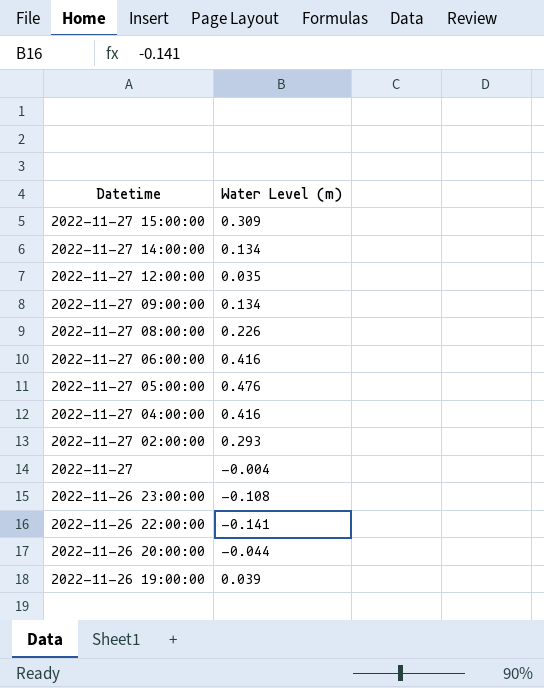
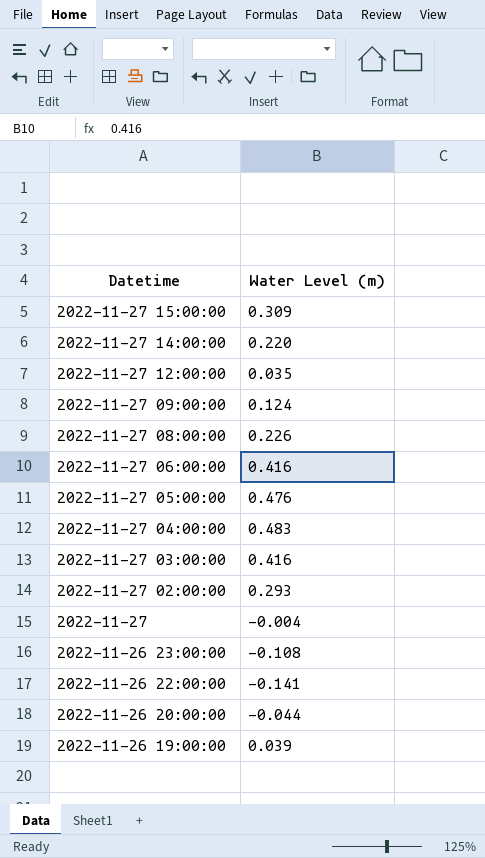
2022-11-27 14:00:00 | Water Level (m): 0.134 -> 0.220
2022-11-27 09:00:00 | Water Level (m): 0.134 -> 0.124
2022-11-27 04:00:00 | Water Level (m): 0.416 -> 0.483
row 2022-11-27 03:00:00: none -> 0.416

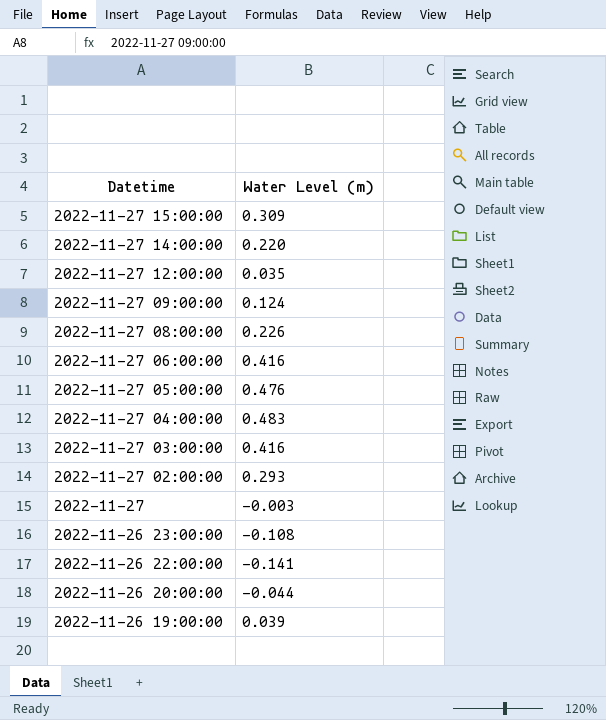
2022-11-27 | Water Level (m): -0.004 -> -0.003

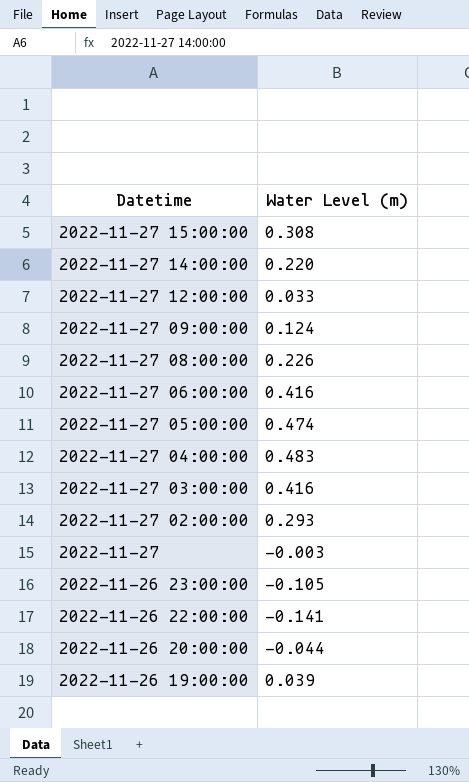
2022-11-27 15:00:00 | Water Level (m): 0.309 -> 0.308
2022-11-27 12:00:00 | Water Level (m): 0.035 -> 0.033
2022-11-27 05:00:00 | Water Level (m): 0.476 -> 0.474
2022-11-26 23:00:00 | Water Level (m): -0.108 -> -0.105

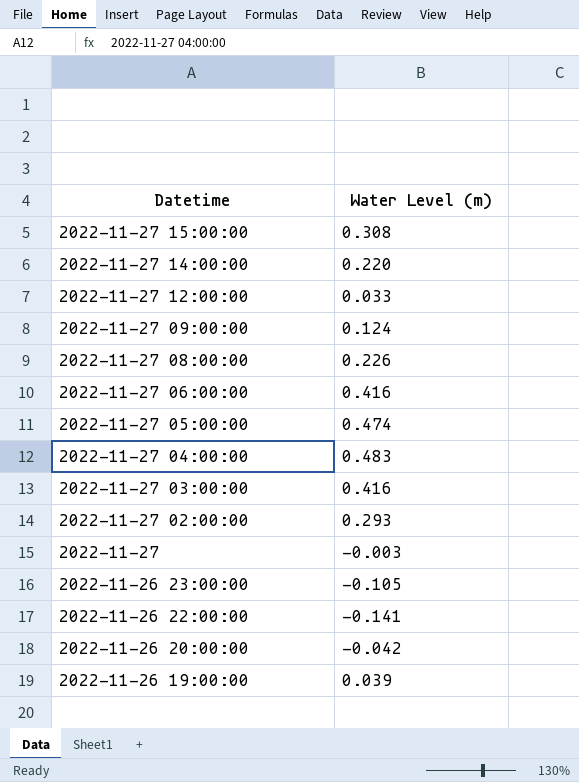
2022-11-26 20:00:00 | Water Level (m): -0.044 -> -0.042

